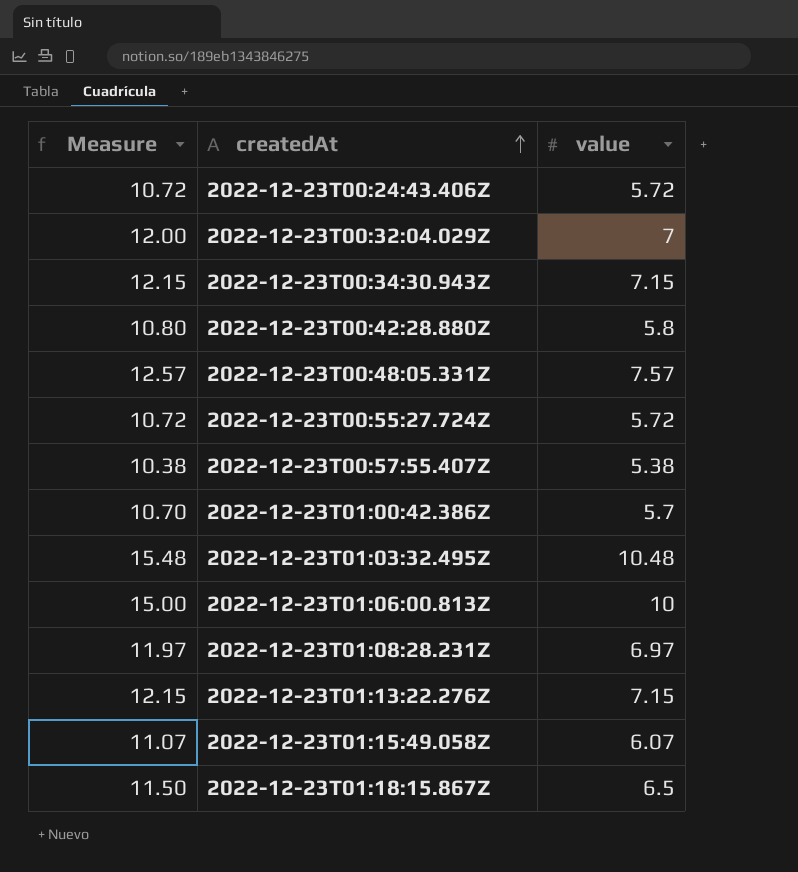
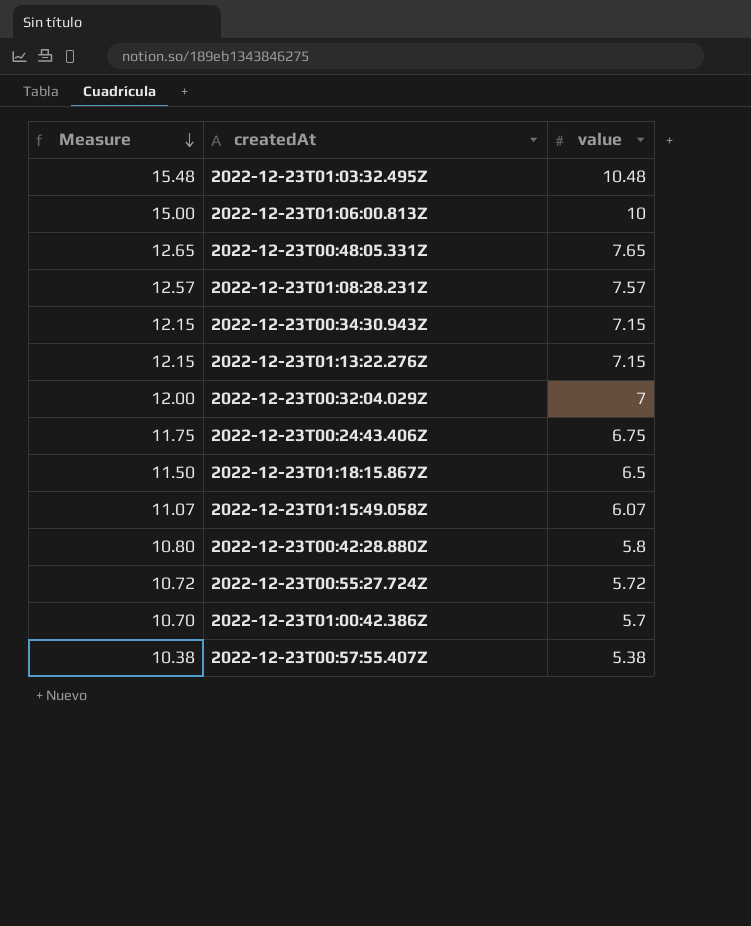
row order: createdAt ascending -> Measure descending
2022-12-23T00:48:05.331Z | Measure: 12.57 -> 12.65
2022-12-23T00:48:05.331Z | value: 7.57 -> 7.65
2022-12-23T01:08:28.231Z | Measure: 11.97 -> 12.57
2022-12-23T01:08:28.231Z | value: 6.97 -> 7.57
2022-12-23T00:24:43.406Z | Measure: 10.72 -> 11.75
2022-12-23T00:24:43.406Z | value: 5.72 -> 6.75

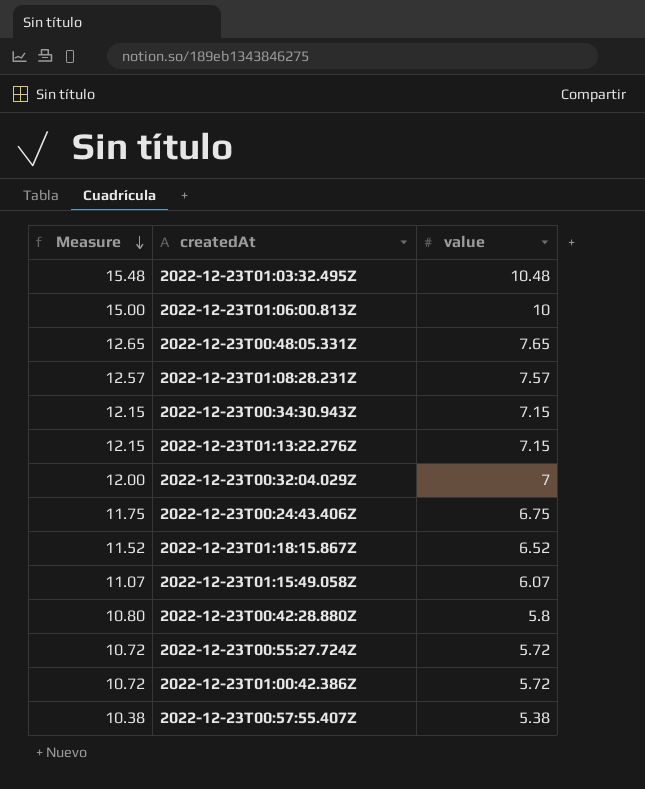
2022-12-23T01:18:15.867Z | Measure: 11.50 -> 11.52
2022-12-23T01:18:15.867Z | value: 6.5 -> 6.52
2022-12-23T01:00:42.386Z | Measure: 10.70 -> 10.72
2022-12-23T01:00:42.386Z | value: 5.7 -> 5.72

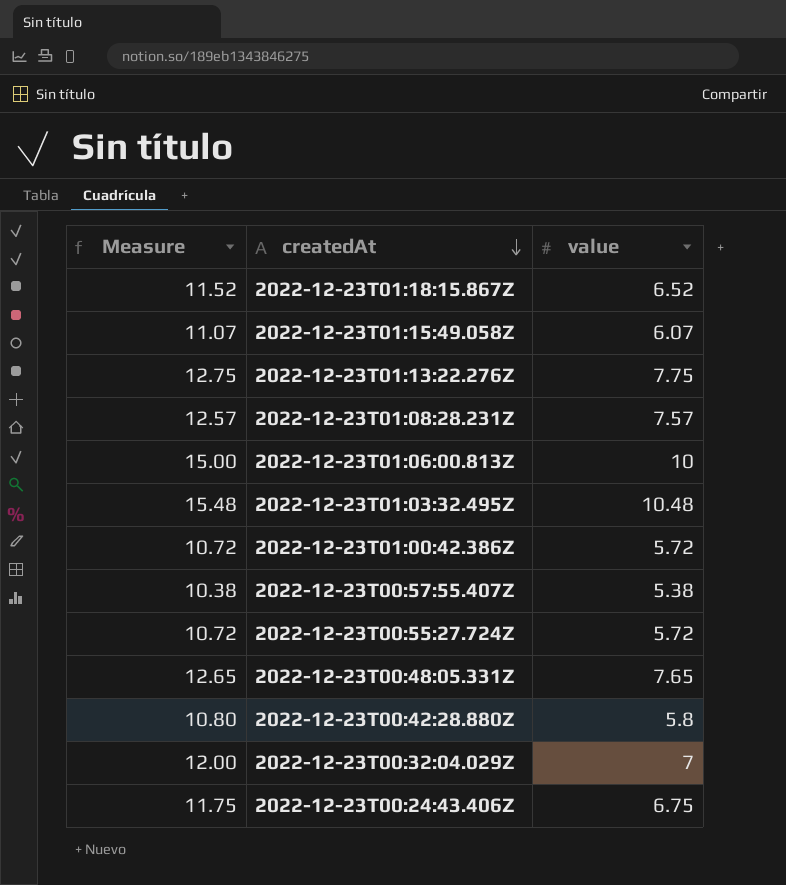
row order: Measure descending -> createdAt descending
row 2022-12-23T00:34:30.943Z: 12.15 | 7.15 -> none
2022-12-23T01:13:22.276Z | Measure: 12.15 -> 12.75
2022-12-23T01:13:22.276Z | value: 7.15 -> 7.75

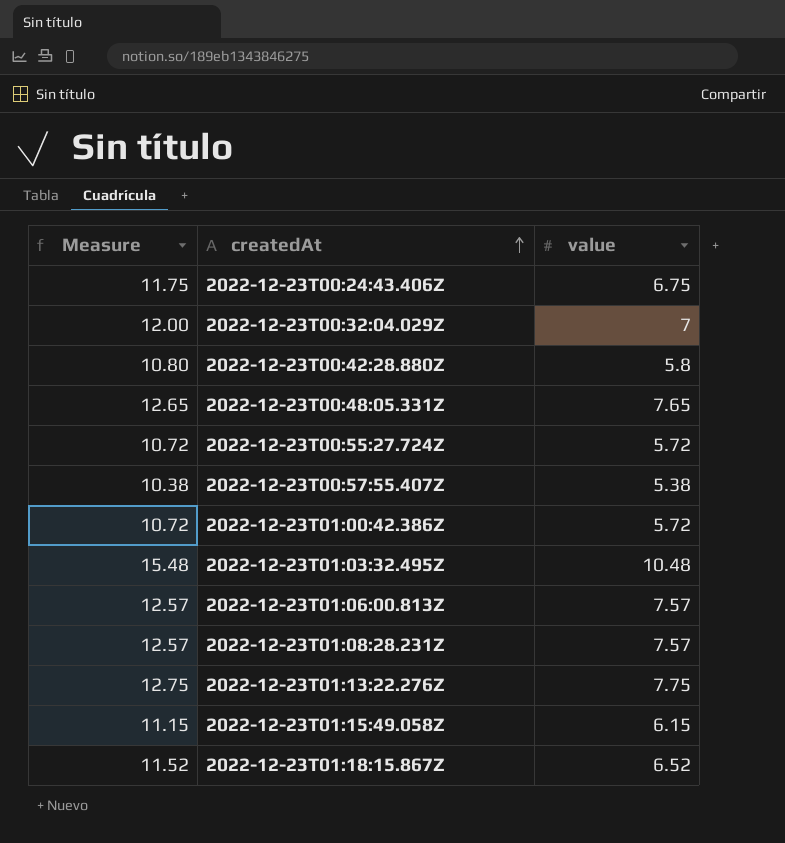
row order: createdAt descending -> createdAt ascending
2022-12-23T01:06:00.813Z | Measure: 15.00 -> 12.57
2022-12-23T01:06:00.813Z | value: 10 -> 7.57
2022-12-23T01:15:49.058Z | Measure: 11.07 -> 11.15
2022-12-23T01:15:49.058Z | value: 6.07 -> 6.15

